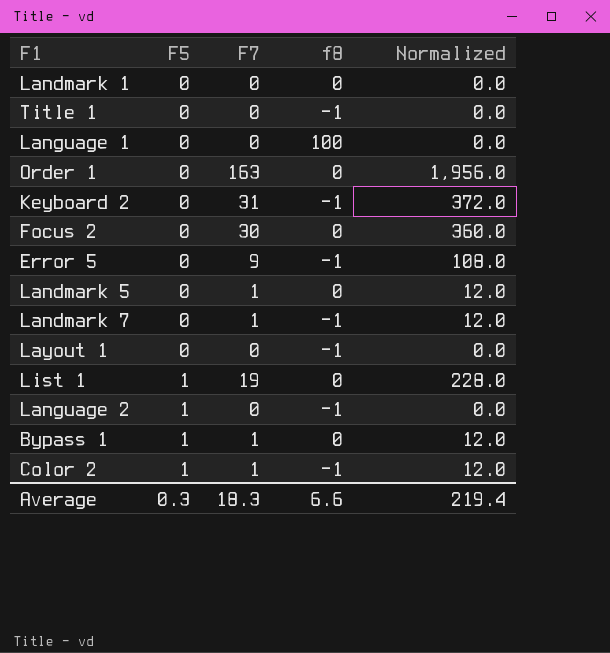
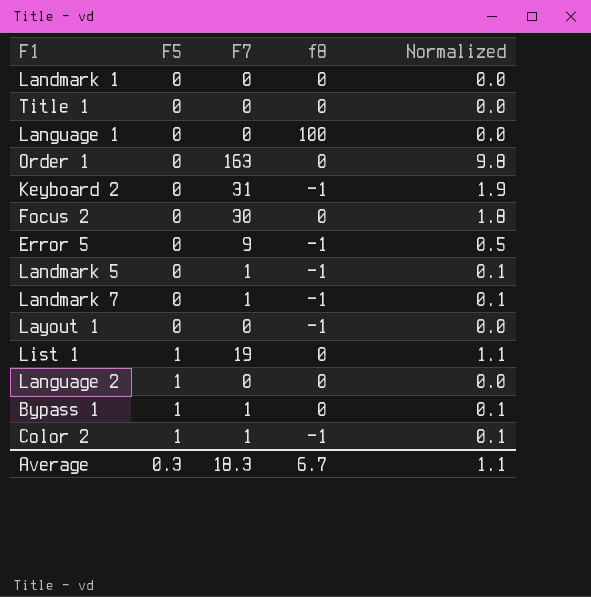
column Normalized | formula: [F7] * 12 -> [F7] * 0.06
Title 1 | f8: -1 -> 0
Landmark 5 | f8: 0 -> -1
Language 2 | f8: -1 -> 0
Average | f8: 6.6 -> 6.7
Average | Normalized: 219.4 -> 1.1

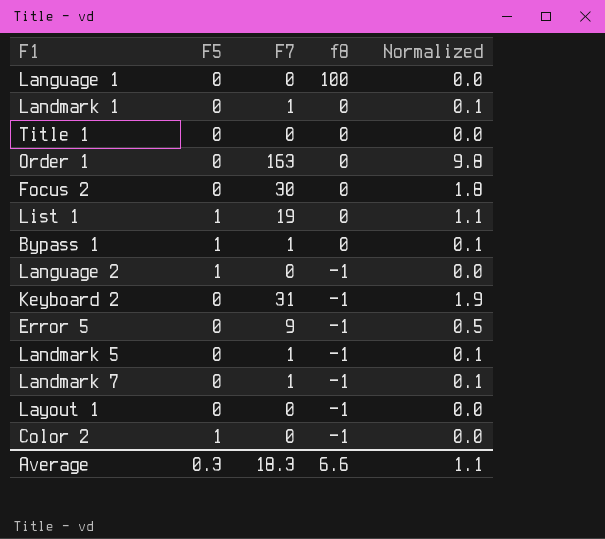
row order: F5 ascending -> f8 descending
Landmark 1 | F7: 0 -> 1
Landmark 1 | Normalized: 0.0 -> 0.1
Language 2 | f8: 0 -> -1
Color 2 | F7: 1 -> 0
Color 2 | Normalized: 0.1 -> 0.0
Average | f8: 6.7 -> 6.6

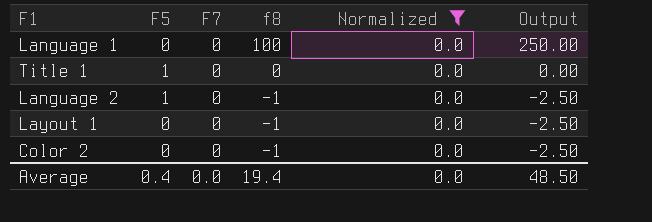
filter: none -> Normalized = 0.0
column Output | formula: none -> [f8] * 2.5
Title 1 | F5: 0 -> 1
Color 2 | F5: 1 -> 0
Average | F5: 0.3 -> 0.4
Average | F7: 18.3 -> 0.0
Average | f8: 6.6 -> 19.4
Average | Normalized: 1.1 -> 0.0

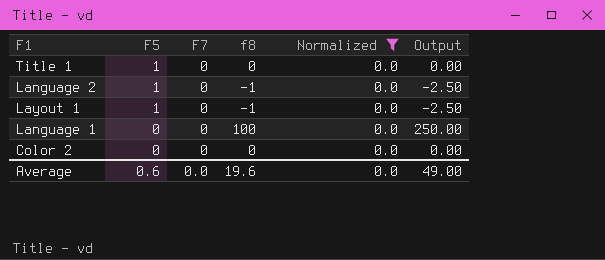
row order: f8 descending -> F5 descending
Layout 1 | F5: 0 -> 1
Color 2 | f8: -1 -> 0
Color 2 | Output: -2.50 -> 0.00
Average | F5: 0.4 -> 0.6
Average | f8: 19.4 -> 19.6
Average | Output: 48.50 -> 49.00

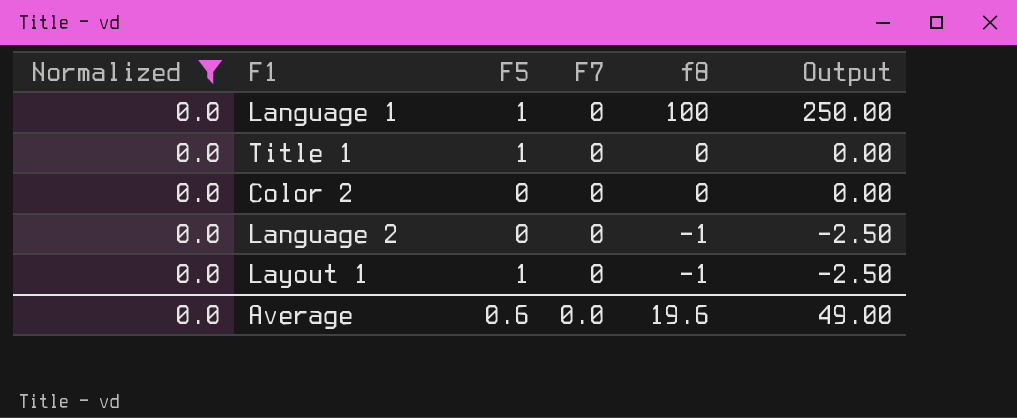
row order: F5 descending -> f8 descending
column Normalized | position: 5 -> 1
Language 1 | F5: 0 -> 1
Language 2 | F5: 1 -> 0

